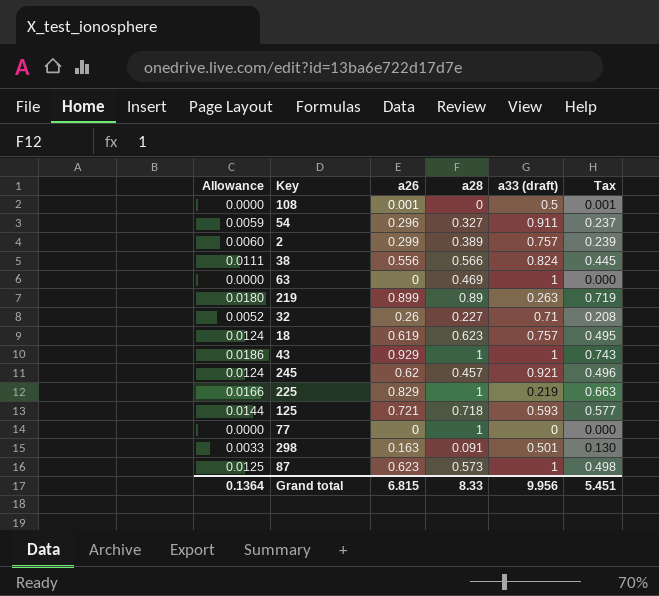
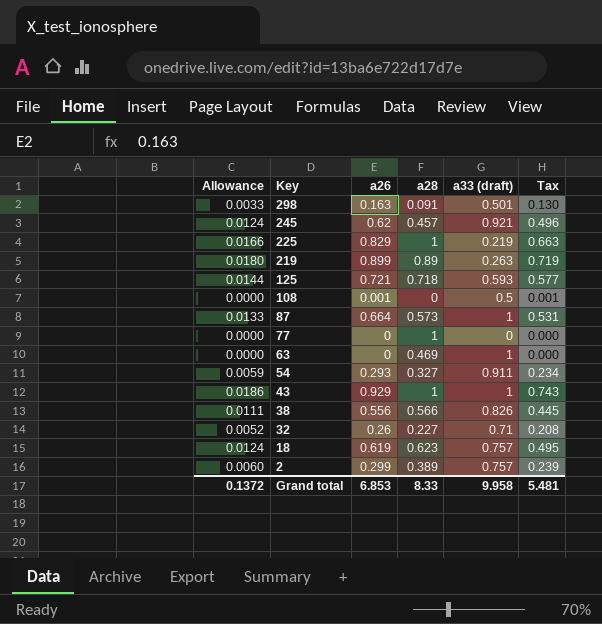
row order: none -> Key descending
87 | Allowance: 0.0125 -> 0.0133
87 | a26: 0.623 -> 0.664
87 | Tax: 0.498 -> 0.531
54 | a26: 0.296 -> 0.293
54 | Tax: 0.237 -> 0.234
38 | a33 (draft): 0.824 -> 0.826
Grand total | Allowance: 0.1364 -> 0.1372
Grand total | a26: 6.815 -> 6.853
Grand total | a33 (draft): 9.956 -> 9.958
Grand total | Tax: 5.451 -> 5.481

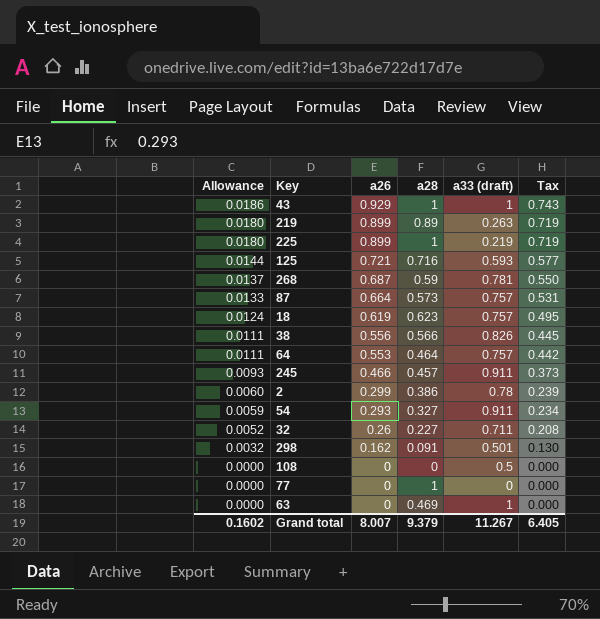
row order: Key descending -> Allowance descending
225 | Allowance: 0.0166 -> 0.0180
225 | a26: 0.829 -> 0.899
225 | Tax: 0.663 -> 0.719
125 | a28: 0.718 -> 0.716
row 268: none -> 0.0137 | 0.687 | 0.59 | 0.781 | 0.550
87 | a33 (draft): 1 -> 0.757
row 64: none -> 0.0111 | 0.553 | 0.464 | 0.757 | 0.442
245 | Allowance: 0.0124 -> 0.0093
245 | a26: 0.62 -> 0.466
245 | a33 (draft): 0.921 -> 0.911
245 | Tax: 0.496 -> 0.373
2 | a28: 0.389 -> 0.386
2 | a33 (draft): 0.757 -> 0.78
32 | a33 (draft): 0.71 -> 0.711
298 | Allowance: 0.0033 -> 0.0032
298 | a26: 0.163 -> 0.162
108 | a26: 0.001 -> 0
108 | Tax: 0.001 -> 0.000
Grand total | Allowance: 0.1372 -> 0.1602
Grand total | a26: 6.853 -> 8.007
Grand total | a28: 8.33 -> 9.379
Grand total | a33 (draft): 9.958 -> 11.267
Grand total | Tax: 5.481 -> 6.405

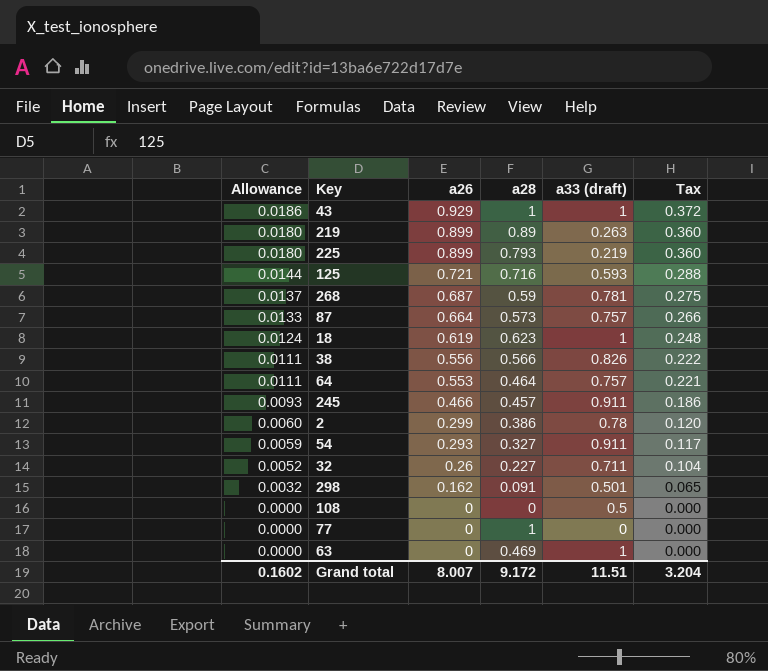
column Tax | formula: [a26] * 0.8 -> [a26] * 0.4
225 | a28: 1 -> 0.793
18 | a33 (draft): 0.757 -> 1
Grand total | a28: 9.379 -> 9.172
Grand total | a33 (draft): 11.267 -> 11.51
Grand total | Tax: 6.405 -> 3.204

